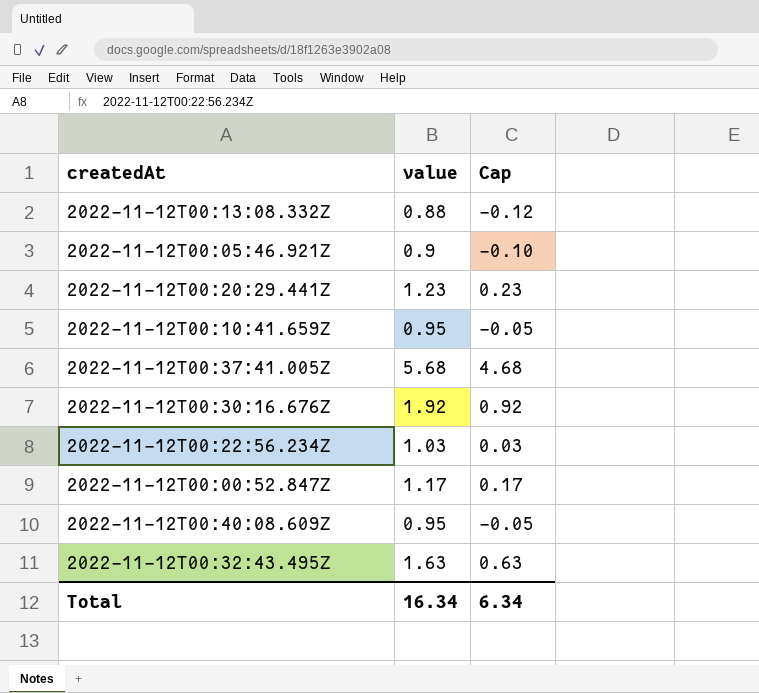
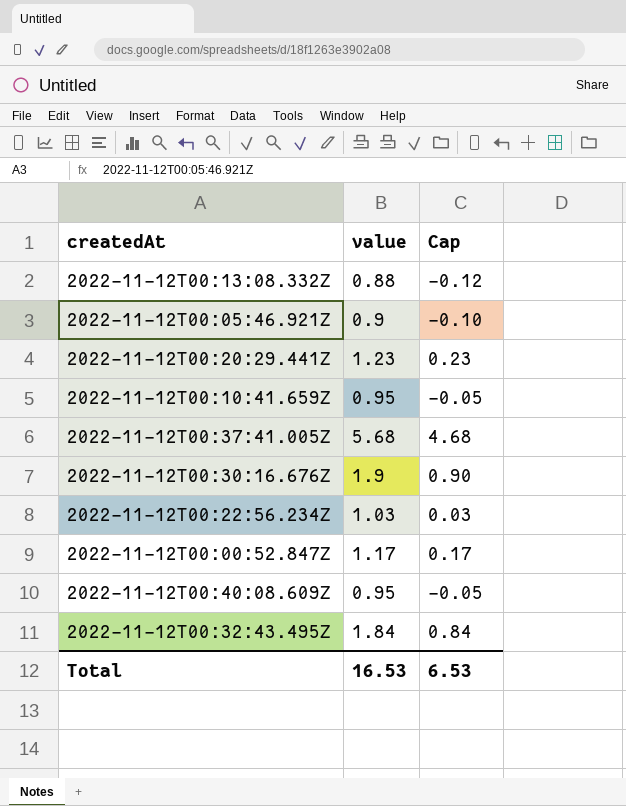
2022-11-12T00:30:16.676Z | value: 1.92 -> 1.9
2022-11-12T00:30:16.676Z | Cap: 0.92 -> 0.90
2022-11-12T00:32:43.495Z | value: 1.63 -> 1.84
2022-11-12T00:32:43.495Z | Cap: 0.63 -> 0.84
Total | value: 16.34 -> 16.53
Total | Cap: 6.34 -> 6.53

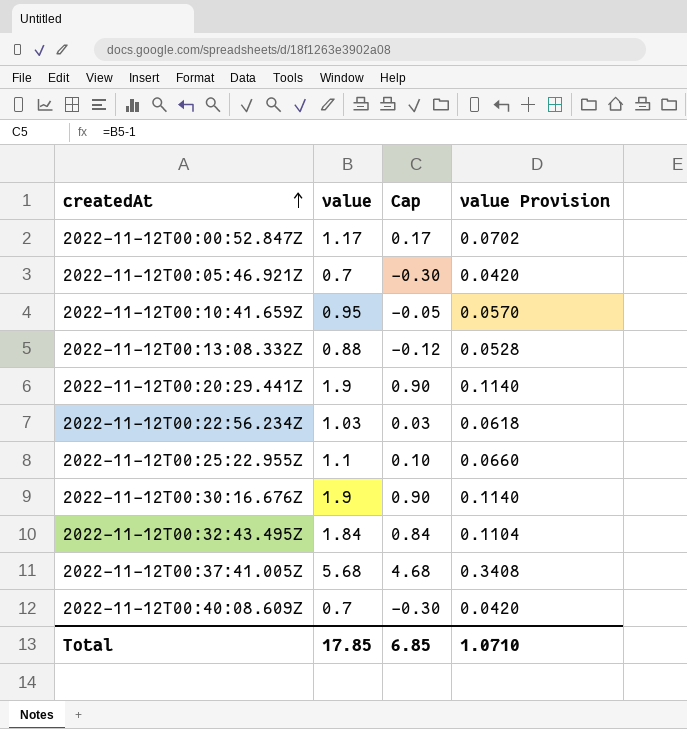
row order: none -> createdAt ascending
column value Provision | formula: none -> [value] * 0.06
2022-11-12T00:05:46.921Z | value: 0.9 -> 0.7
2022-11-12T00:05:46.921Z | Cap: -0.10 -> -0.30
2022-11-12T00:20:29.441Z | value: 1.23 -> 1.9
2022-11-12T00:20:29.441Z | Cap: 0.23 -> 0.90
row 2022-11-12T00:25:22.955Z: none -> 1.1 | 0.10 | 0.0660
2022-11-12T00:40:08.609Z | value: 0.95 -> 0.7
2022-11-12T00:40:08.609Z | Cap: -0.05 -> -0.30
Total | value: 16.53 -> 17.85
Total | Cap: 6.53 -> 6.85

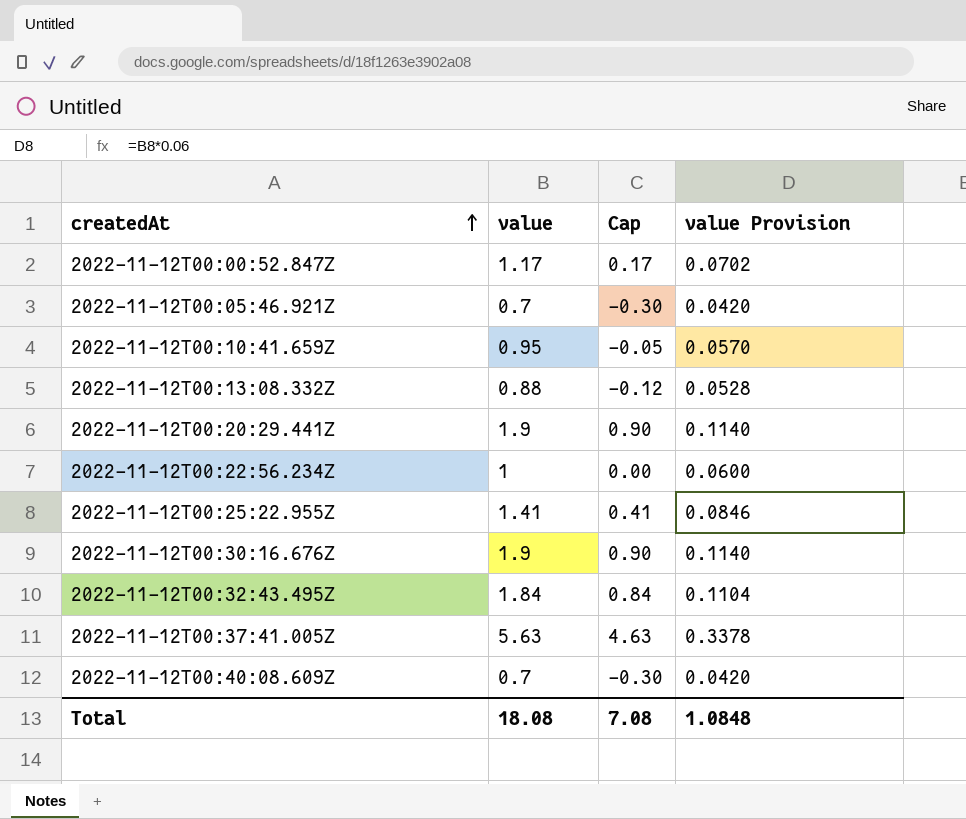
2022-11-12T00:22:56.234Z | value: 1.03 -> 1
2022-11-12T00:22:56.234Z | Cap: 0.03 -> 0.00
2022-11-12T00:22:56.234Z | value Provision: 0.0618 -> 0.0600
2022-11-12T00:25:22.955Z | value: 1.1 -> 1.41
2022-11-12T00:25:22.955Z | Cap: 0.10 -> 0.41
2022-11-12T00:25:22.955Z | value Provision: 0.0660 -> 0.0846
2022-11-12T00:37:41.005Z | value: 5.68 -> 5.63
2022-11-12T00:37:41.005Z | Cap: 4.68 -> 4.63
2022-11-12T00:37:41.005Z | value Provision: 0.3408 -> 0.3378
Total | value: 17.85 -> 18.08
Total | Cap: 6.85 -> 7.08
Total | value Provision: 1.0710 -> 1.0848

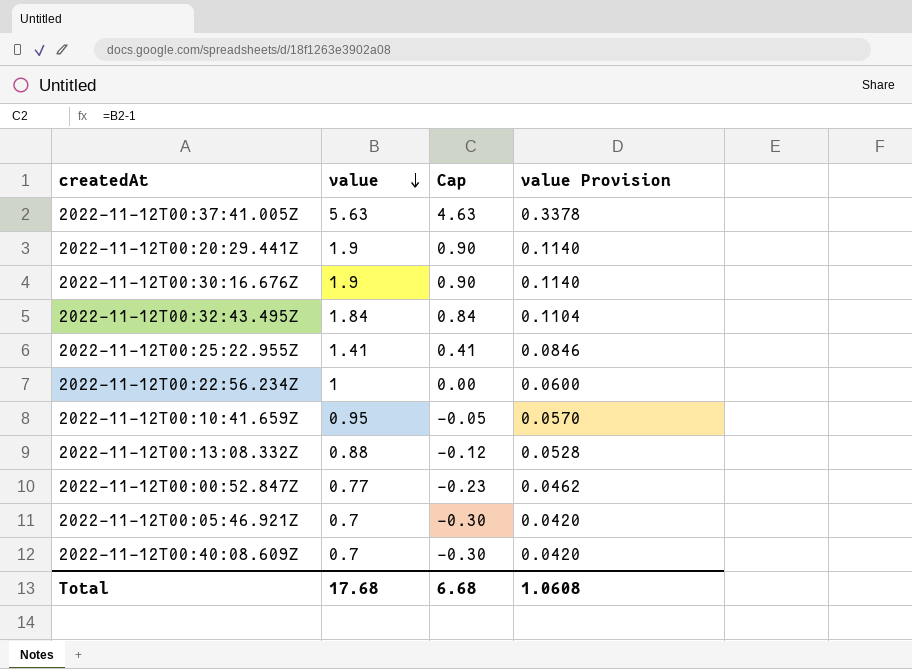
row order: createdAt ascending -> value descending
2022-11-12T00:00:52.847Z | value: 1.17 -> 0.77
2022-11-12T00:00:52.847Z | Cap: 0.17 -> -0.23
2022-11-12T00:00:52.847Z | value Provision: 0.0702 -> 0.0462
Total | value: 18.08 -> 17.68
Total | Cap: 7.08 -> 6.68
Total | value Provision: 1.0848 -> 1.0608

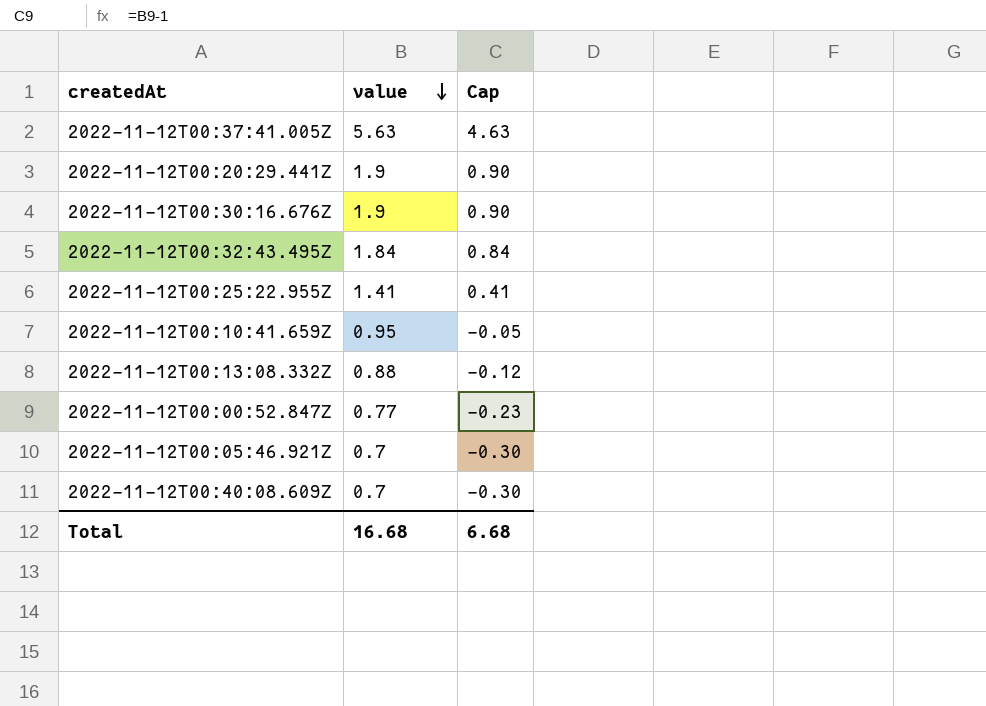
column value Provision | formula: [value] * 0.06 -> none
row 2022-11-12T00:22:56.234Z: 1 | 0.00 | 0.0600 -> none
Total | value: 17.68 -> 16.68

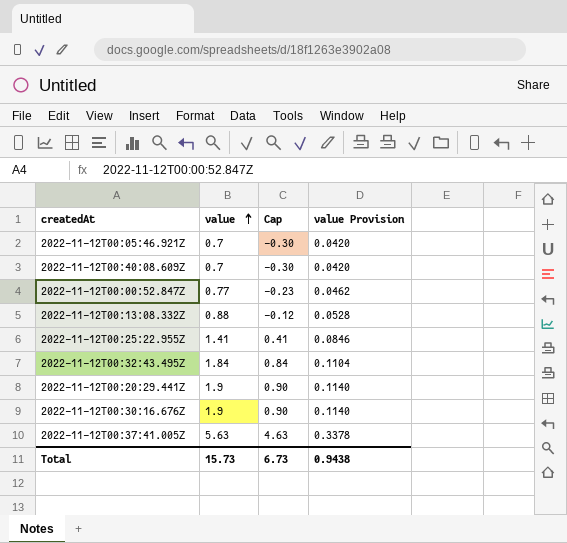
row order: value descending -> value ascending
column value Provision | formula: none -> [value] * 0.06
row 2022-11-12T00:10:41.659Z: 0.95 | -0.05 -> none
Total | value: 16.68 -> 15.73
Total | Cap: 6.68 -> 6.73

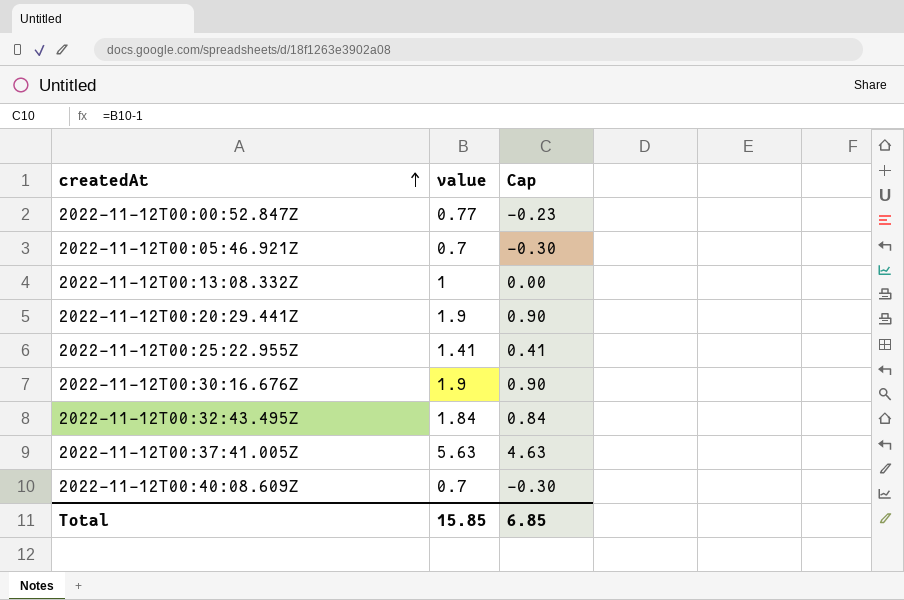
row order: value ascending -> createdAt ascending
column value Provision | formula: [value] * 0.06 -> none
2022-11-12T00:13:08.332Z | value: 0.88 -> 1
2022-11-12T00:13:08.332Z | Cap: -0.12 -> 0.00
Total | value: 15.73 -> 15.85
Total | Cap: 6.73 -> 6.85

